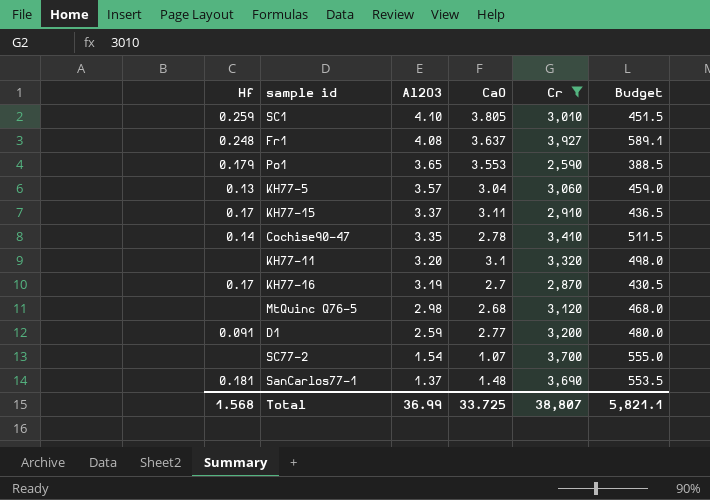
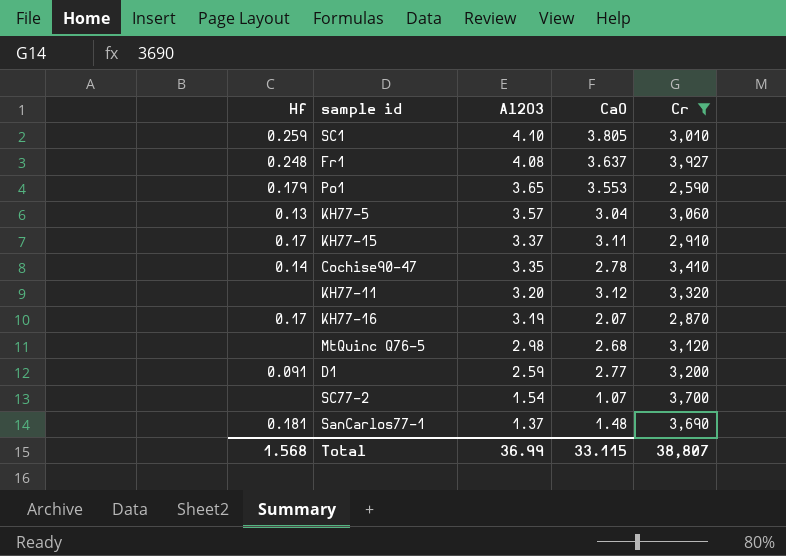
column Budget | formula: [Cr] * 0.15 -> none
KH77-11 | CaO: 3.1 -> 3.12
KH77-16 | CaO: 2.7 -> 2.07
Total | CaO: 33.725 -> 33.115

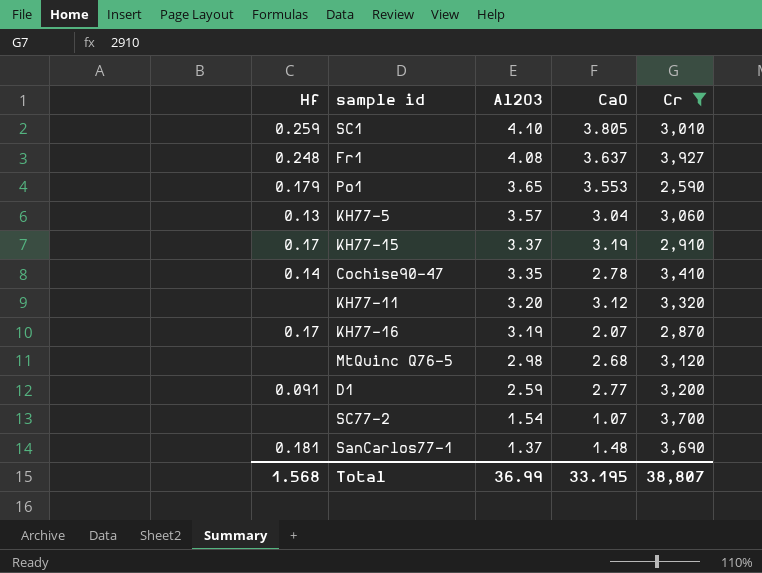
KH77-15 | CaO: 3.11 -> 3.19
Total | CaO: 33.115 -> 33.195

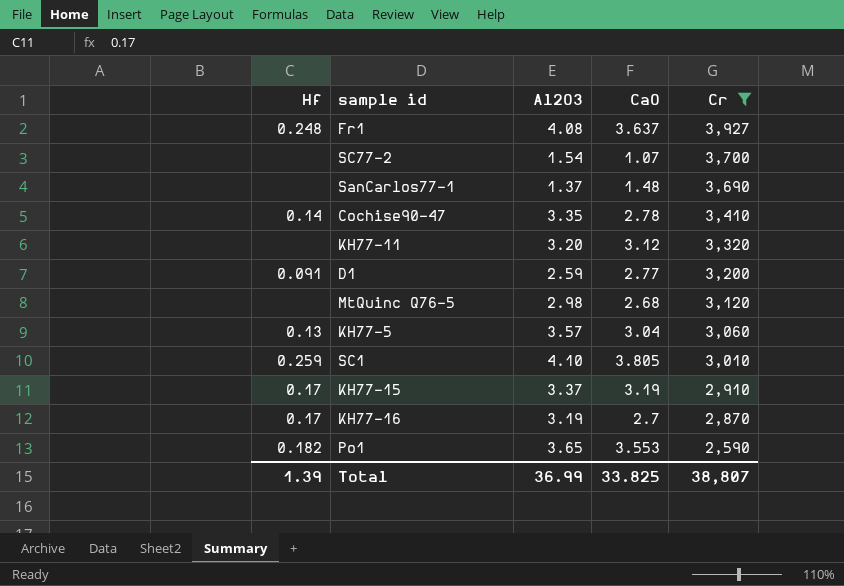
row order: Al2O3 descending -> Cr descending
SanCarlos77-1 | Hf: 0.181 -> none
KH77-16 | CaO: 2.07 -> 2.7
Po1 | Hf: 0.179 -> 0.182
Total | Hf: 1.568 -> 1.39
Total | CaO: 33.195 -> 33.825

